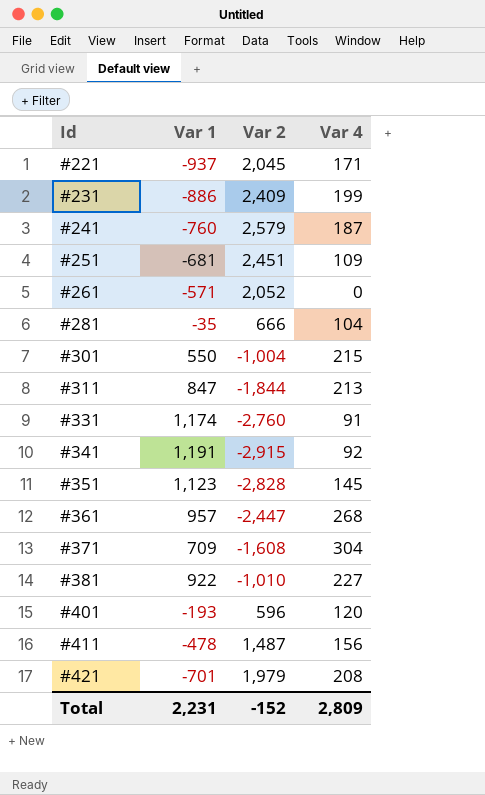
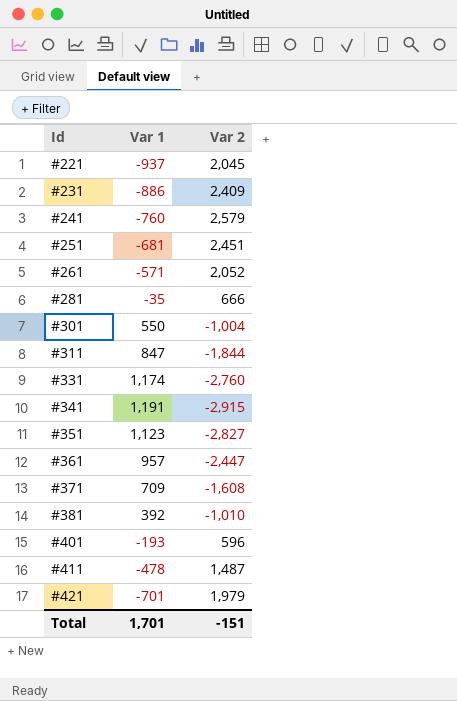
column Var 4 | position: 4 -> none
#351 | Var 2: -2,828 -> -2,827
#381 | Var 1: 922 -> 392
Total | Var 1: 2,231 -> 1,701
Total | Var 2: -152 -> -151

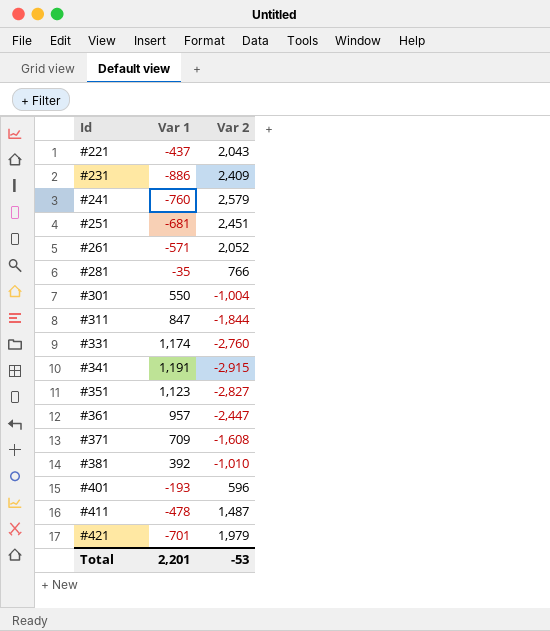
#221 | Var 1: -937 -> -437
#221 | Var 2: 2,045 -> 2,043
#281 | Var 2: 666 -> 766
Total | Var 1: 1,701 -> 2,201
Total | Var 2: -151 -> -53

